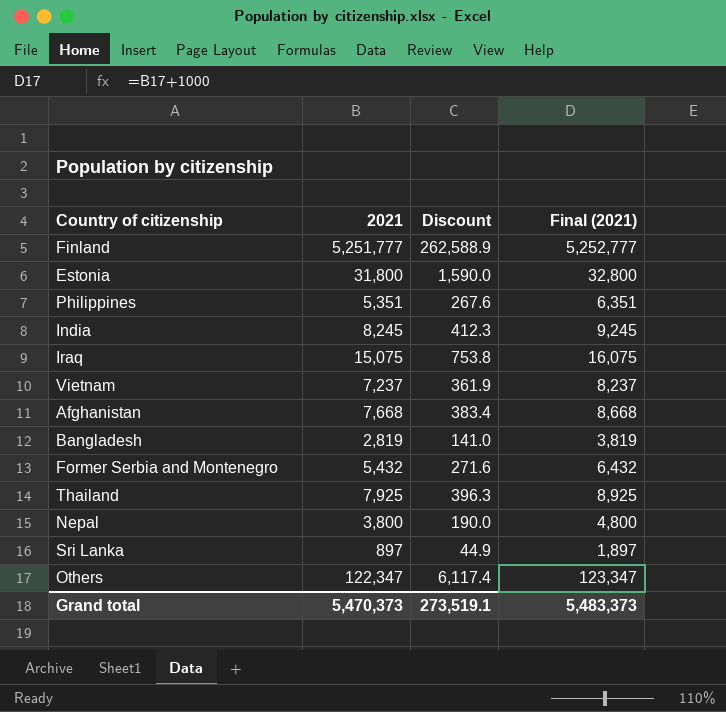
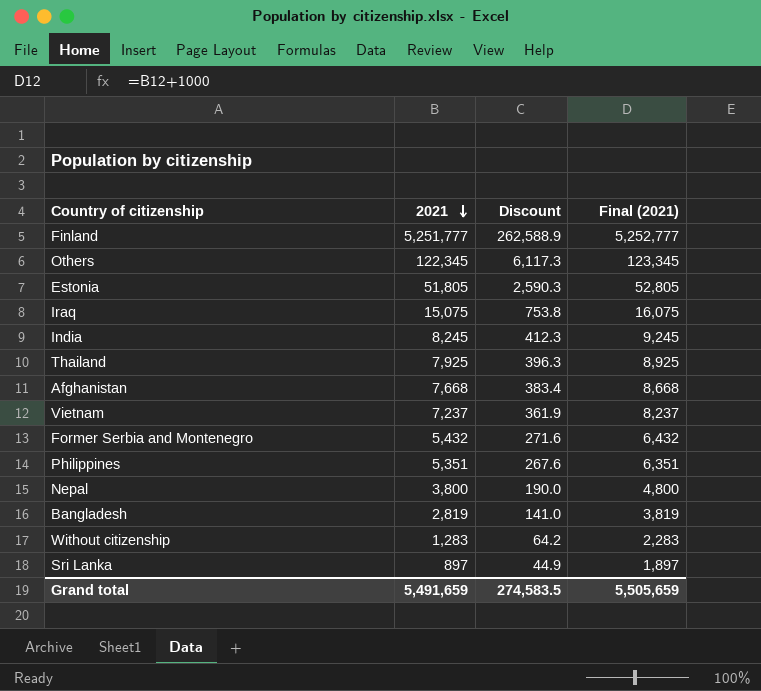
row order: none -> 2021 descending
Others | 2021: 122,347 -> 122,345
Others | Discount: 6,117.4 -> 6,117.3
Others | Final (2021): 123,347 -> 123,345
Estonia | 2021: 31,800 -> 51,805
Estonia | Discount: 1,590.0 -> 2,590.3
Estonia | Final (2021): 32,800 -> 52,805
row Without citizenship: none -> 1,283 | 64.2 | 2,283
Grand total | 2021: 5,470,373 -> 5,491,659
Grand total | Discount: 273,519.1 -> 274,583.5
Grand total | Final (2021): 5,483,373 -> 5,505,659

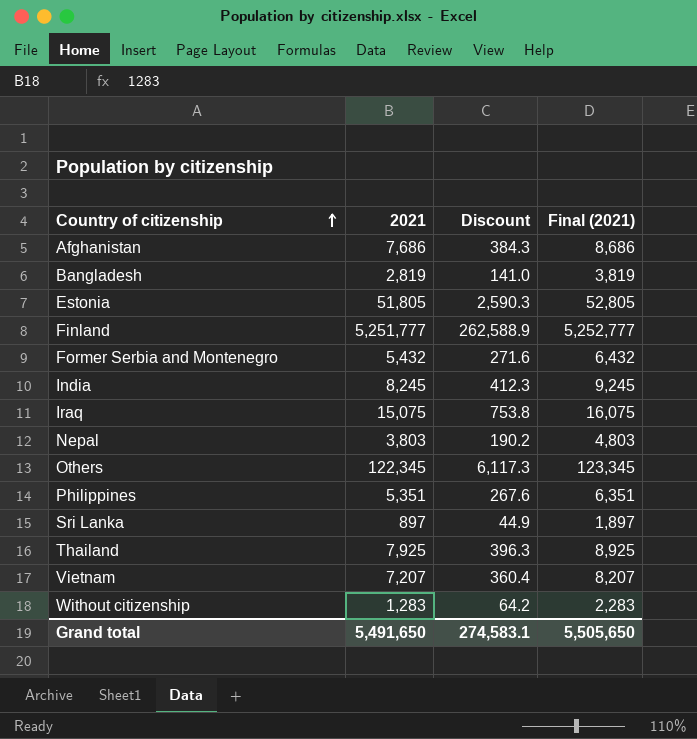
row order: 2021 descending -> Country of citizenship ascending
Afghanistan | 2021: 7,668 -> 7,686
Afghanistan | Discount: 383.4 -> 384.3
Afghanistan | Final (2021): 8,668 -> 8,686
Nepal | 2021: 3,800 -> 3,803
Nepal | Discount: 190.0 -> 190.2
Nepal | Final (2021): 4,800 -> 4,803
Vietnam | 2021: 7,237 -> 7,207
Vietnam | Discount: 361.9 -> 360.4
Vietnam | Final (2021): 8,237 -> 8,207
Grand total | 2021: 5,491,659 -> 5,491,650
Grand total | Discount: 274,583.5 -> 274,583.1
Grand total | Final (2021): 5,505,659 -> 5,505,650

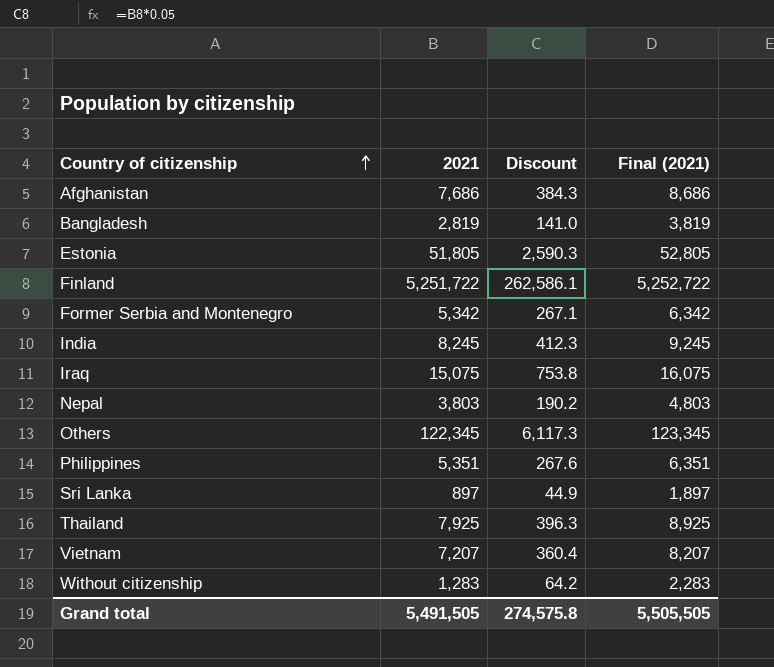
Finland | 2021: 5,251,777 -> 5,251,722
Finland | Discount: 262,588.9 -> 262,586.1
Finland | Final (2021): 5,252,777 -> 5,252,722
Former Serbia and Montenegro | 2021: 5,432 -> 5,342
Former Serbia and Montenegro | Discount: 271.6 -> 267.1
Former Serbia and Montenegro | Final (2021): 6,432 -> 6,342
Grand total | 2021: 5,491,650 -> 5,491,505
Grand total | Discount: 274,583.1 -> 274,575.8
Grand total | Final (2021): 5,505,650 -> 5,505,505

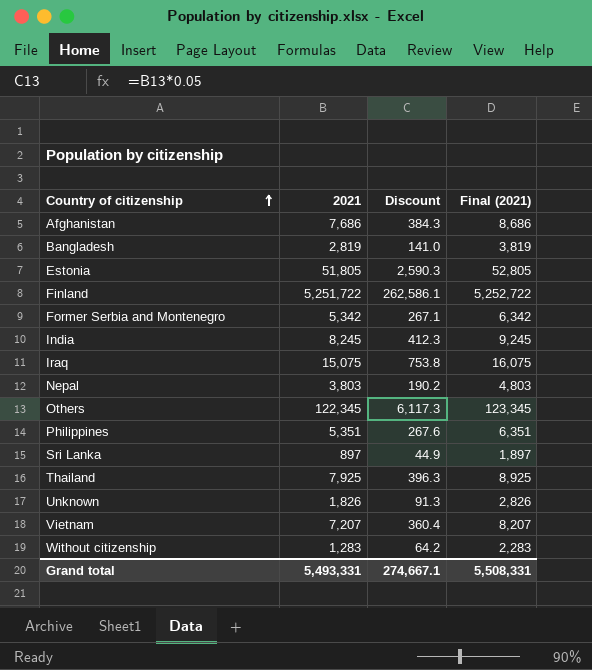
row Unknown: none -> 1,826 | 91.3 | 2,826
Grand total | 2021: 5,491,505 -> 5,493,331
Grand total | Discount: 274,575.8 -> 274,667.1
Grand total | Final (2021): 5,505,505 -> 5,508,331

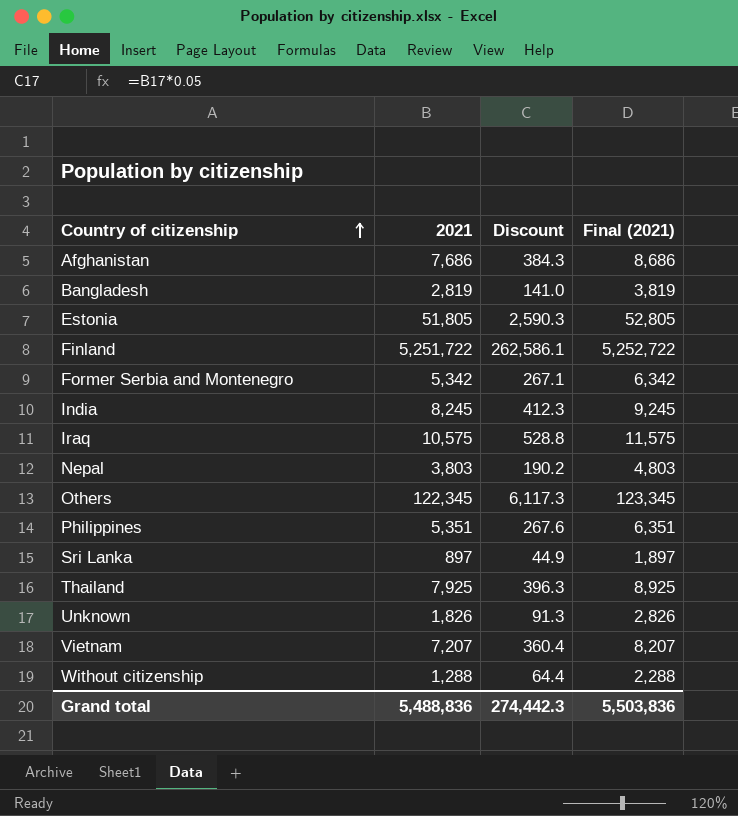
Iraq | 2021: 15,075 -> 10,575
Iraq | Discount: 753.8 -> 528.8
Iraq | Final (2021): 16,075 -> 11,575
Without citizenship | 2021: 1,283 -> 1,288
Without citizenship | Discount: 64.2 -> 64.4
Without citizenship | Final (2021): 2,283 -> 2,288
Grand total | 2021: 5,493,331 -> 5,488,836
Grand total | Discount: 274,667.1 -> 274,442.3
Grand total | Final (2021): 5,508,331 -> 5,503,836

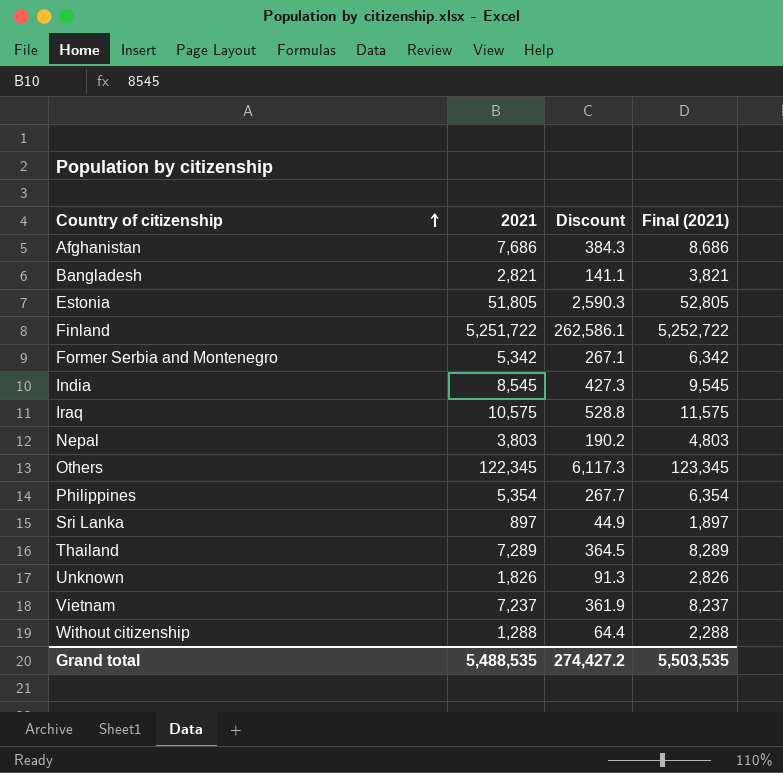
Bangladesh | 2021: 2,819 -> 2,821
Bangladesh | Discount: 141.0 -> 141.1
Bangladesh | Final (2021): 3,819 -> 3,821
India | 2021: 8,245 -> 8,545
India | Discount: 412.3 -> 427.3
India | Final (2021): 9,245 -> 9,545
Philippines | 2021: 5,351 -> 5,354
Philippines | Discount: 267.6 -> 267.7
Philippines | Final (2021): 6,351 -> 6,354
Thailand | 2021: 7,925 -> 7,289
Thailand | Discount: 396.3 -> 364.5
Thailand | Final (2021): 8,925 -> 8,289
Vietnam | 2021: 7,207 -> 7,237
Vietnam | Discount: 360.4 -> 361.9
Vietnam | Final (2021): 8,207 -> 8,237
Grand total | 2021: 5,488,836 -> 5,488,535
Grand total | Discount: 274,442.3 -> 274,427.2
Grand total | Final (2021): 5,503,836 -> 5,503,535

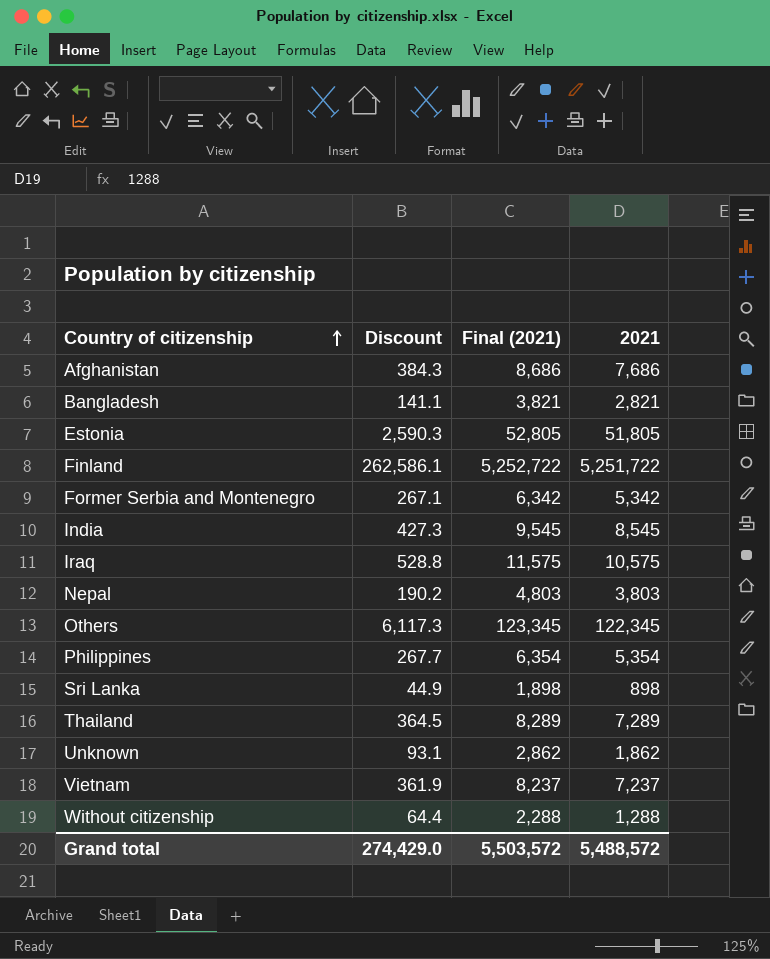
column 2021 | position: 2 -> 4
Sri Lanka | Final (2021): 1,897 -> 1,898
Sri Lanka | 2021: 897 -> 898
Unknown | Discount: 91.3 -> 93.1
Unknown | Final (2021): 2,826 -> 2,862
Unknown | 2021: 1,826 -> 1,862
Grand total | Discount: 274,427.2 -> 274,429.0
Grand total | Final (2021): 5,503,535 -> 5,503,572
Grand total | 2021: 5,488,535 -> 5,488,572

